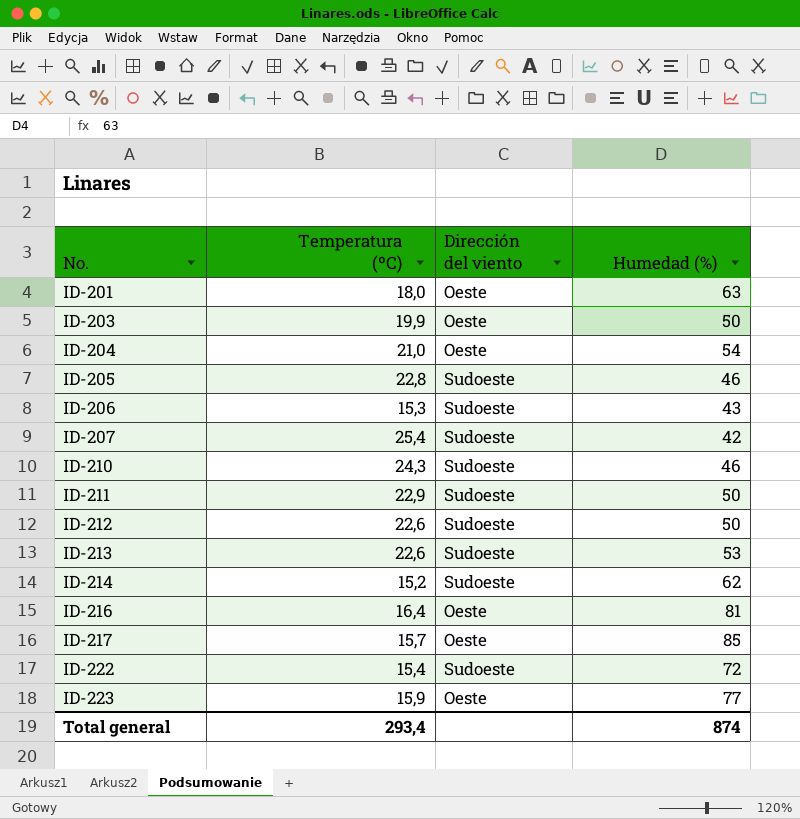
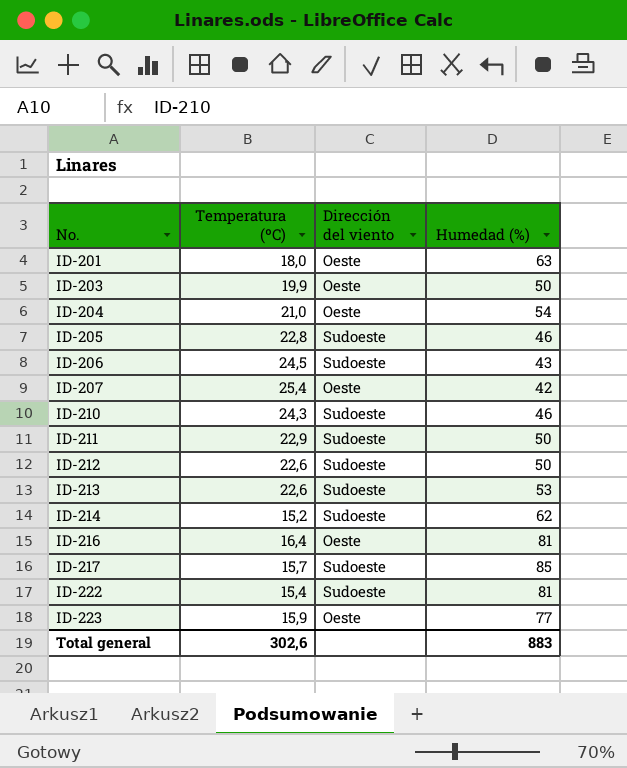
ID-206 | Temperatura (ºC): 15,3 -> 24,5
ID-207 | Dirección del viento: Sudoeste -> Oeste
ID-217 | Dirección del viento: Oeste -> Sudoeste
ID-222 | Humedad (%): 72 -> 81
Total general | Temperatura (ºC): 293,4 -> 302,6
Total general | Humedad (%): 874 -> 883

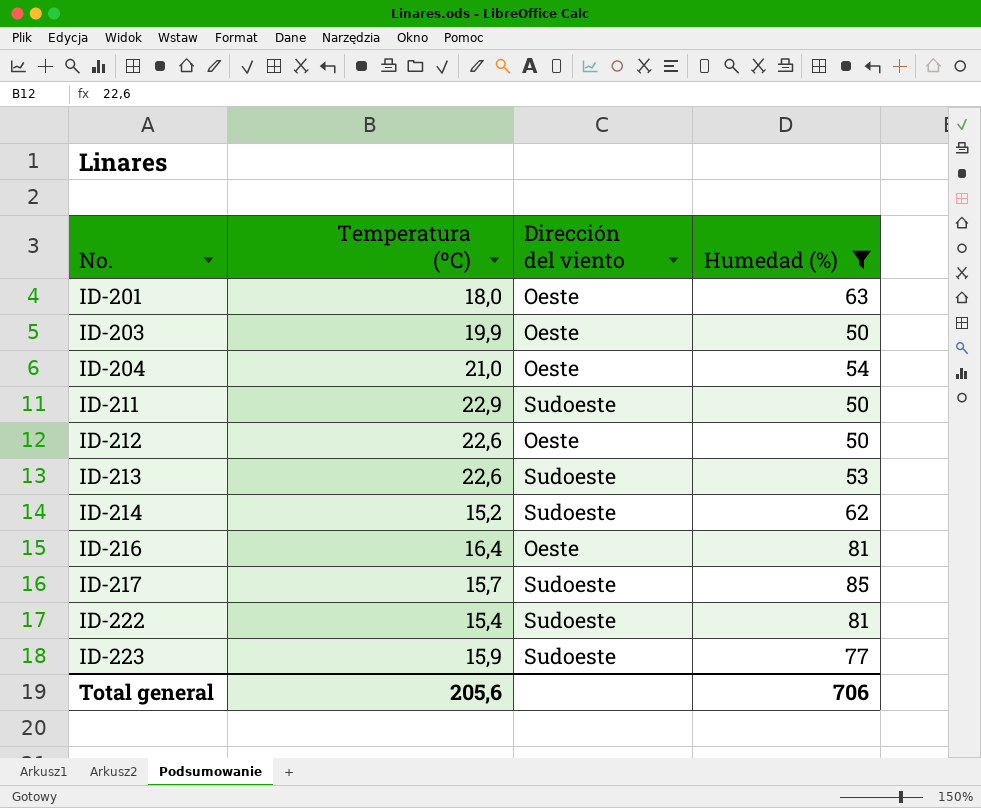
filter: none -> Humedad (%) >= 50
ID-212 | Dirección del viento: Sudoeste -> Oeste
ID-223 | Dirección del viento: Oeste -> Sudoeste
Total general | Temperatura (ºC): 302,6 -> 205,6
Total general | Humedad (%): 883 -> 706

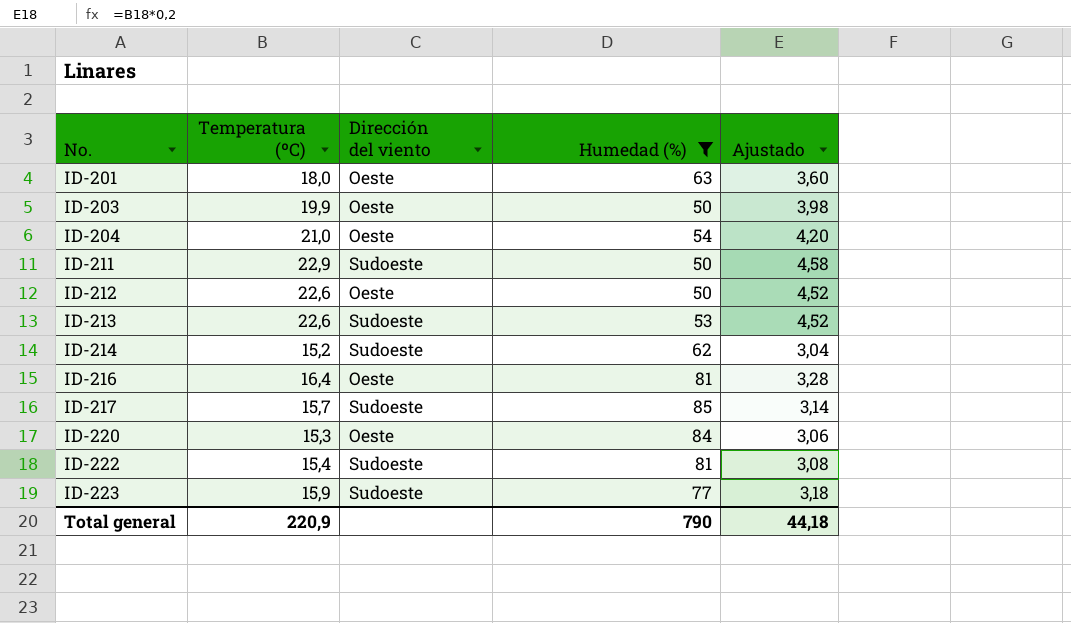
column Ajustado | formula: none -> [Temperatura (ºC)] * 0,2
row ID-220: none -> 15,3 | Oeste | 84 | 3,06
Total general | Temperatura (ºC): 205,6 -> 220,9
Total general | Humedad (%): 706 -> 790

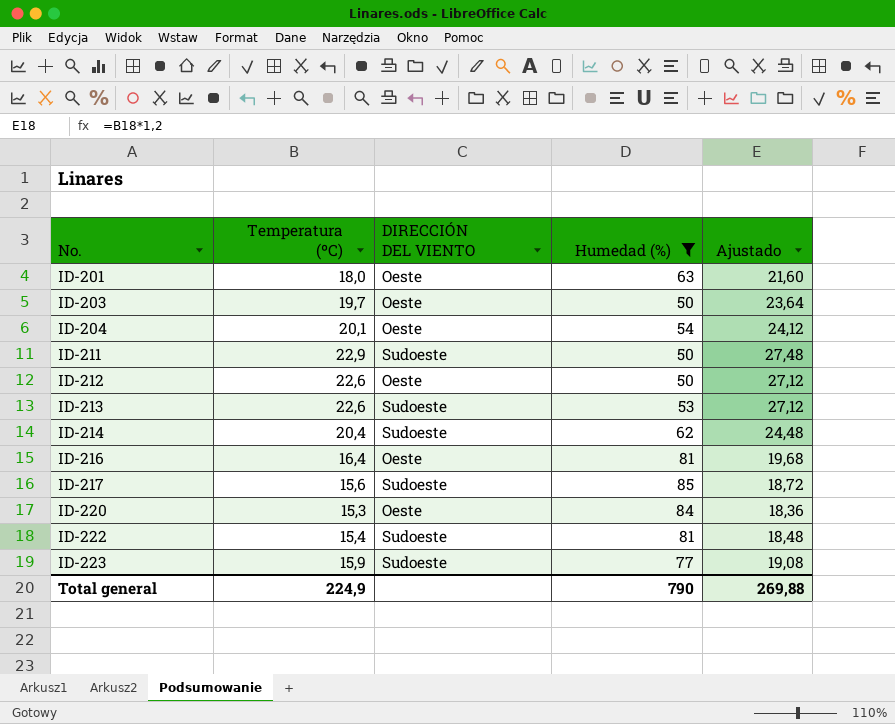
column name: Dirección del viento -> DIRECCIÓN DEL VIENTO
column Ajustado | formula: [Temperatura (ºC)] * 0,2 -> [Temperatura (ºC)] * 1,2
ID-203 | Temperatura (ºC): 19,9 -> 19,7
ID-204 | Temperatura (ºC): 21,0 -> 20,1
ID-214 | Temperatura (ºC): 15,2 -> 20,4
ID-217 | Temperatura (ºC): 15,7 -> 15,6
Total general | Temperatura (ºC): 220,9 -> 224,9
Total general | Ajustado: 44,18 -> 269,88

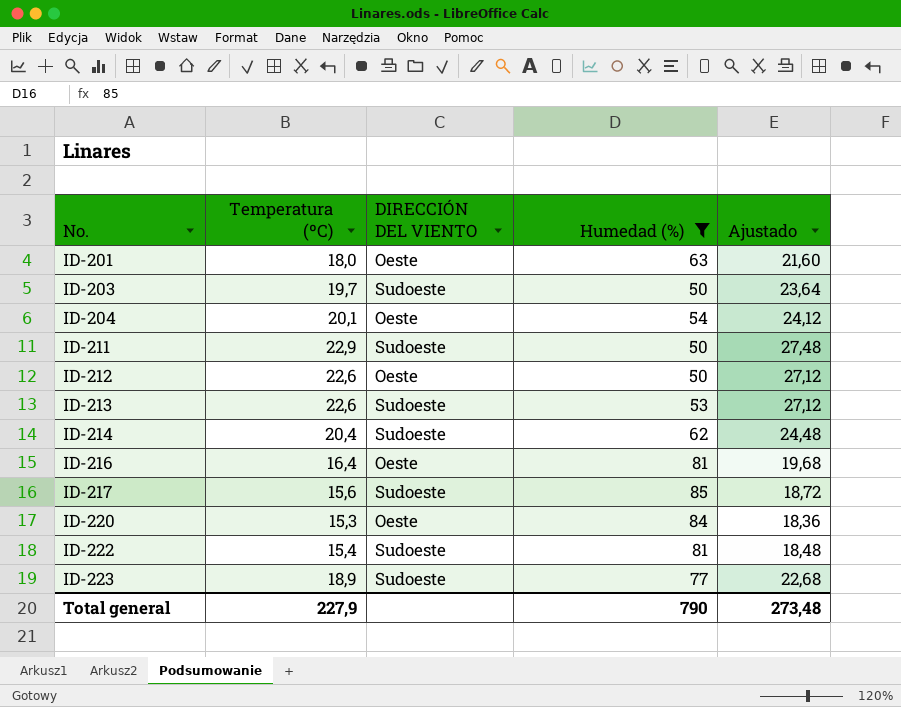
ID-203 | DIRECCIÓN DEL VIENTO: Oeste -> Sudoeste
ID-223 | Temperatura (ºC): 15,9 -> 18,9
ID-223 | Ajustado: 19,08 -> 22,68
Total general | Temperatura (ºC): 224,9 -> 227,9
Total general | Ajustado: 269,88 -> 273,48

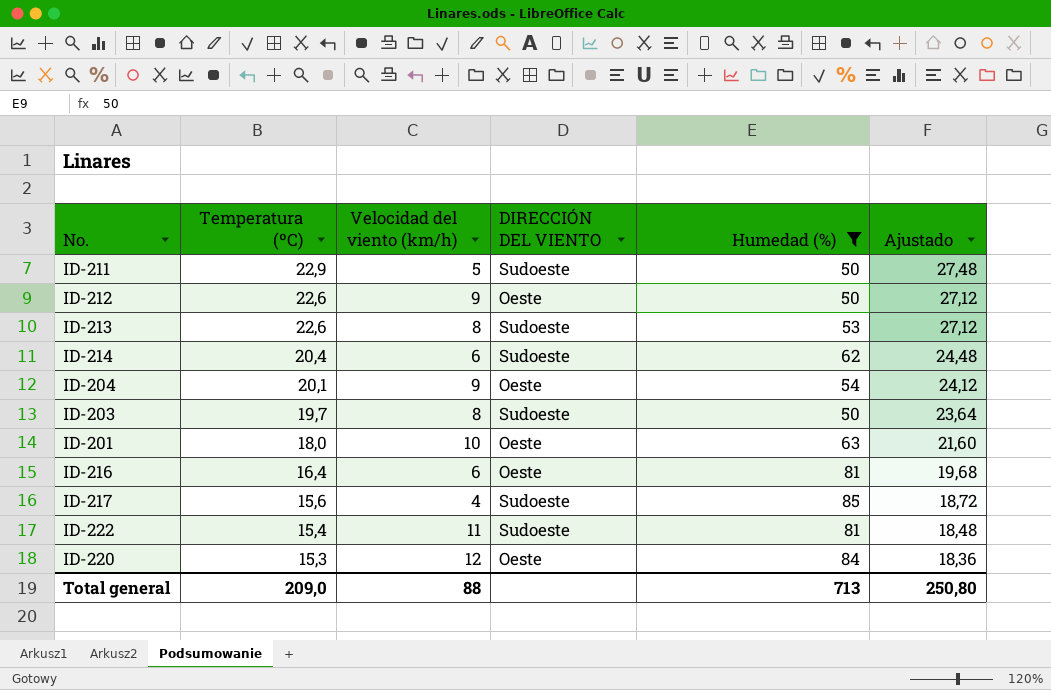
row order: No. ascending -> Temperatura (ºC) descending
column Velocidad del viento (km/h) | position: none -> 3
row ID-223: 18,9 | Sudoeste | 77 | 22,68 -> none
Total general | Temperatura (ºC): 227,9 -> 209,0
Total general | Humedad (%): 790 -> 713
Total general | Ajustado: 273,48 -> 250,80

